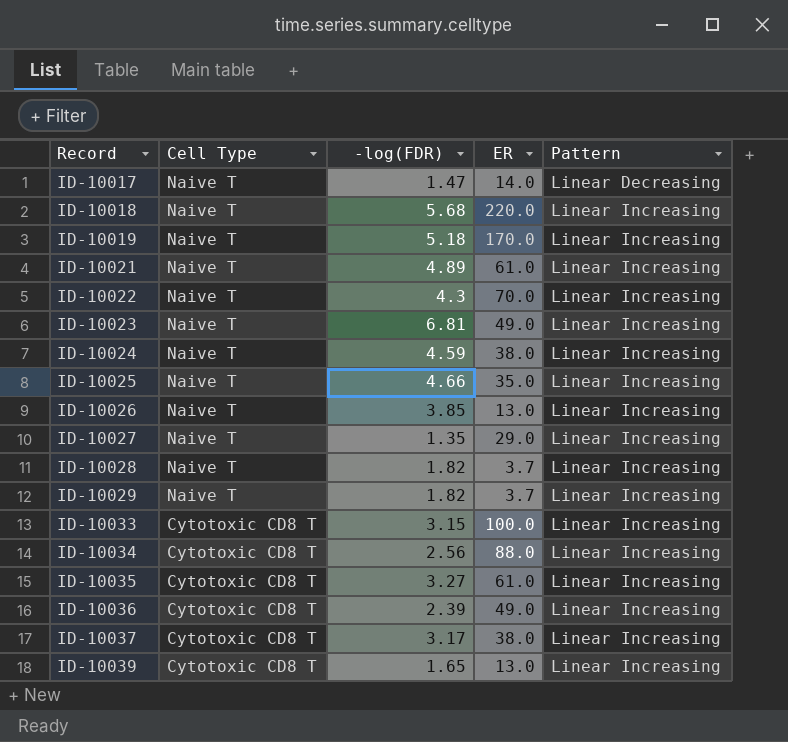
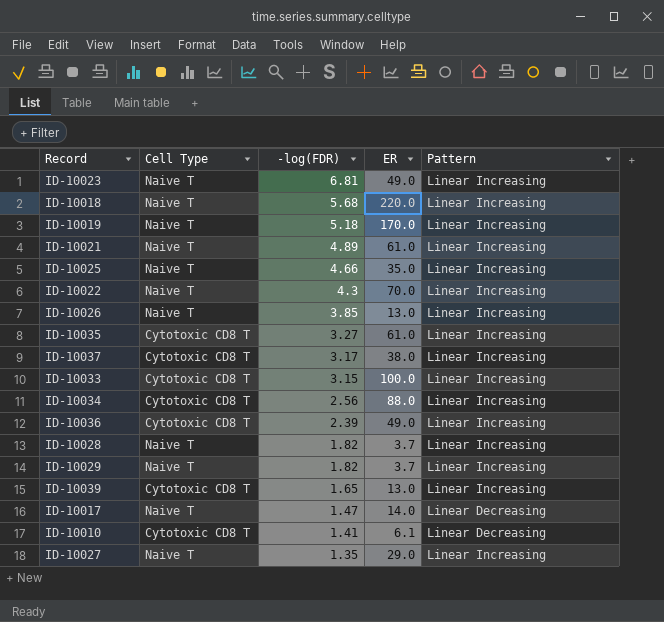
row order: Record ascending -> -log(FDR) descending
row ID-10024: Naive T | 4.59 | 38.0 | Linear Increasing -> none
row ID-10010: none -> Cytotoxic CD8 T | 1.41 | 6.1 | Linear Decreasing

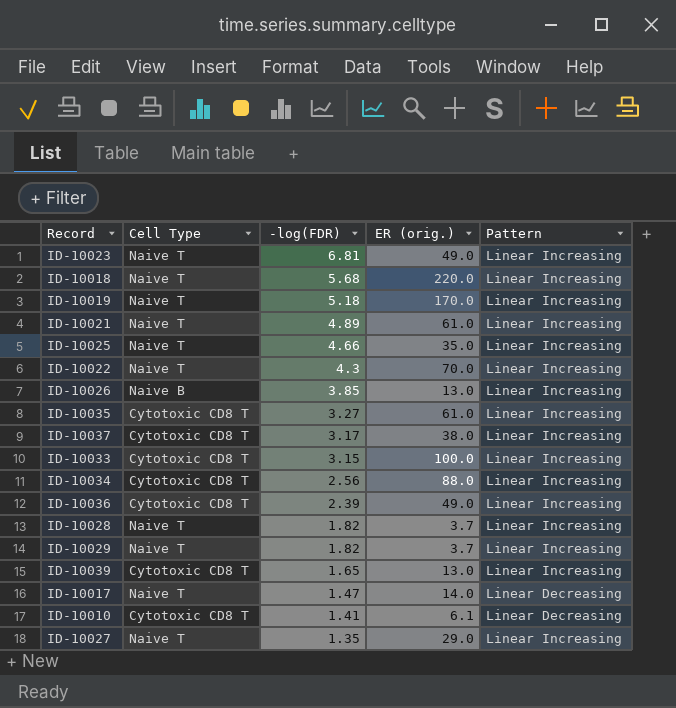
column name: ER -> ER (orig.)
ID-10026 | Cell Type: Naive T -> Naive B

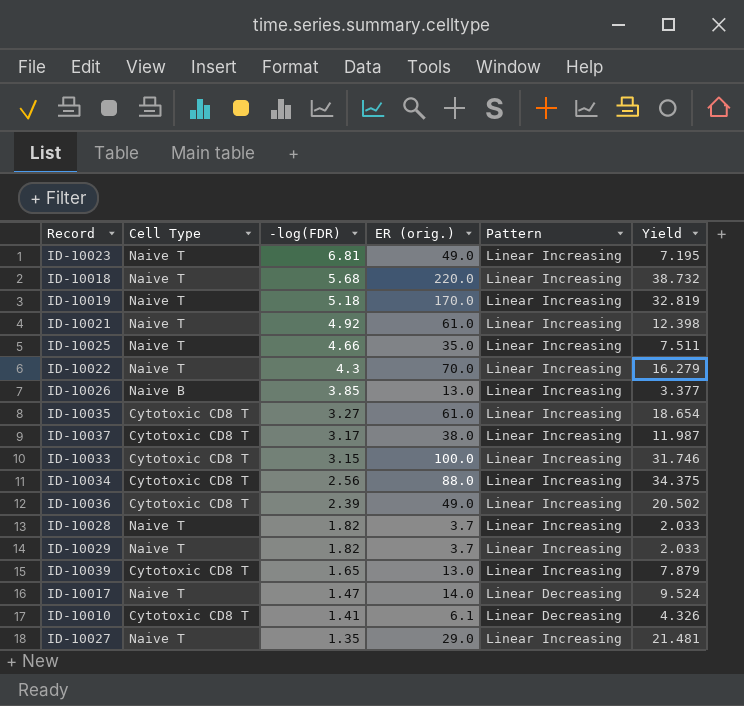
column Yield | formula: none -> [ER (orig.)] / [-log(FDR)]
ID-10021 | -log(FDR): 4.89 -> 4.92

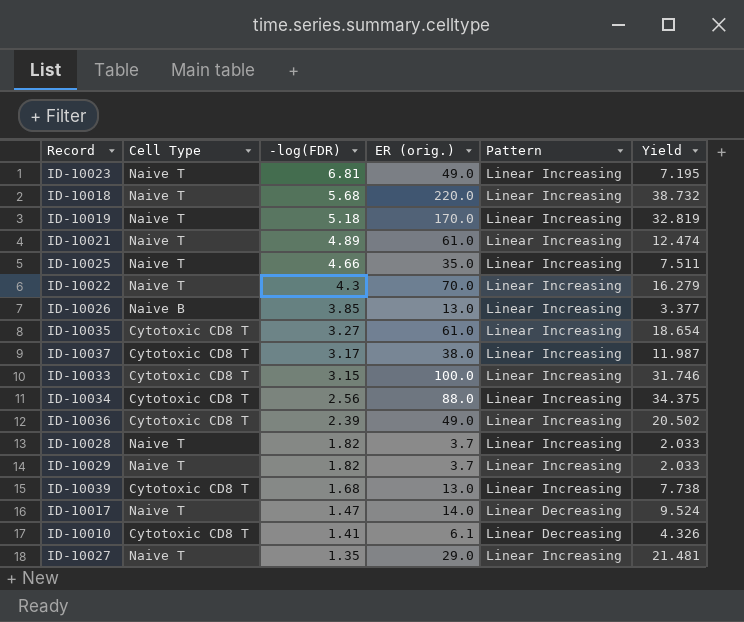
ID-10021 | -log(FDR): 4.92 -> 4.89
ID-10021 | Yield: 12.398 -> 12.474
ID-10039 | -log(FDR): 1.65 -> 1.68
ID-10039 | Yield: 7.879 -> 7.738

